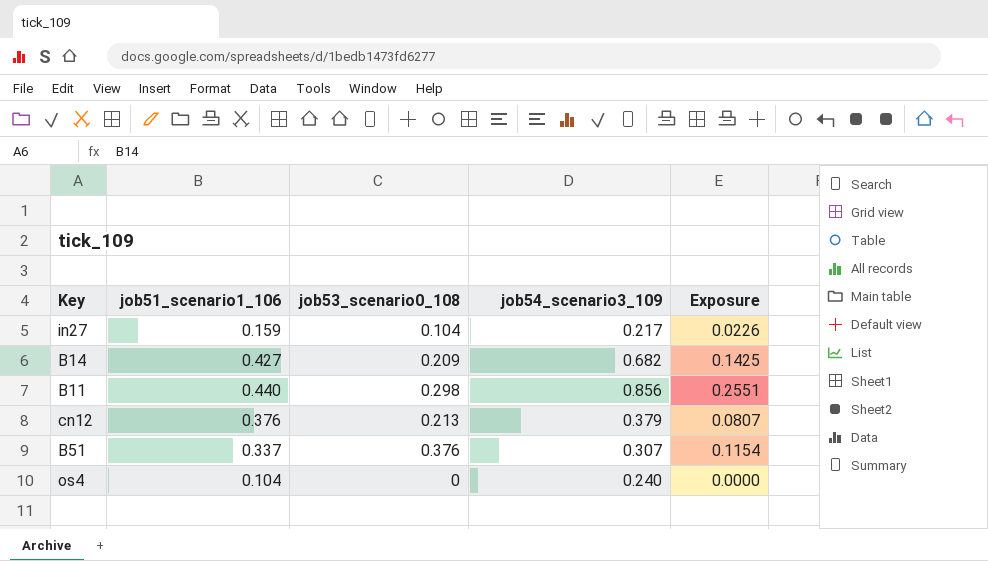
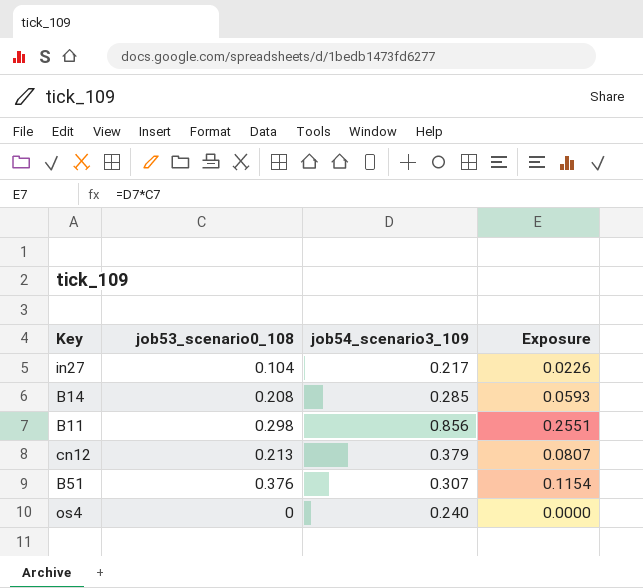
column job51_scenario1_106 | position: 2 -> none
B14 | job53_scenario0_108: 0.209 -> 0.208
B14 | job54_scenario3_109: 0.682 -> 0.285
B14 | Exposure: 0.1425 -> 0.0593

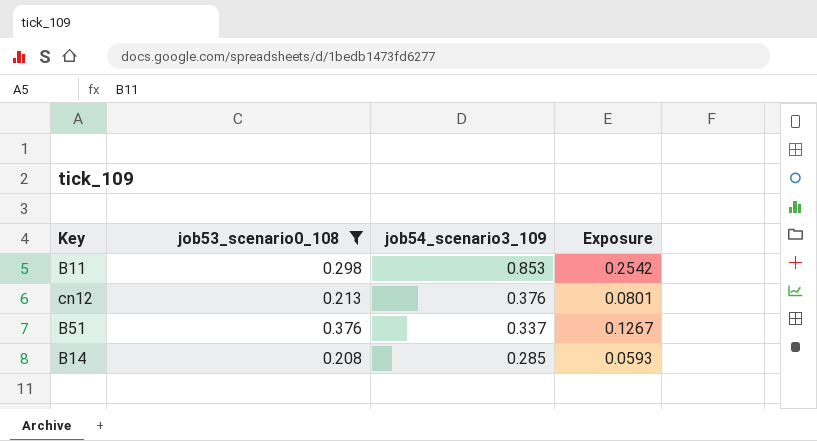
filter: none -> job53_scenario0_108 >= 0.208
row order: none -> job54_scenario3_109 descending
B11 | job54_scenario3_109: 0.856 -> 0.853
B11 | Exposure: 0.2551 -> 0.2542
cn12 | job54_scenario3_109: 0.379 -> 0.376
cn12 | Exposure: 0.0807 -> 0.0801
B51 | job54_scenario3_109: 0.307 -> 0.337
B51 | Exposure: 0.1154 -> 0.1267

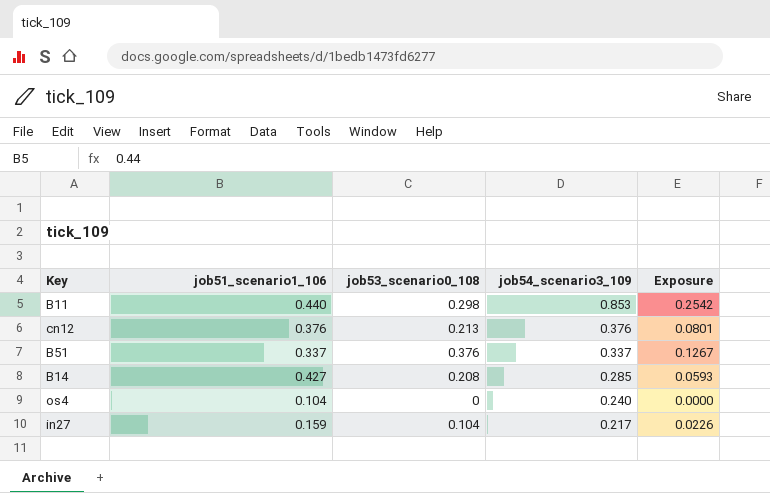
filter: job53_scenario0_108 >= 0.208 -> none
column job51_scenario1_106 | position: none -> 2

